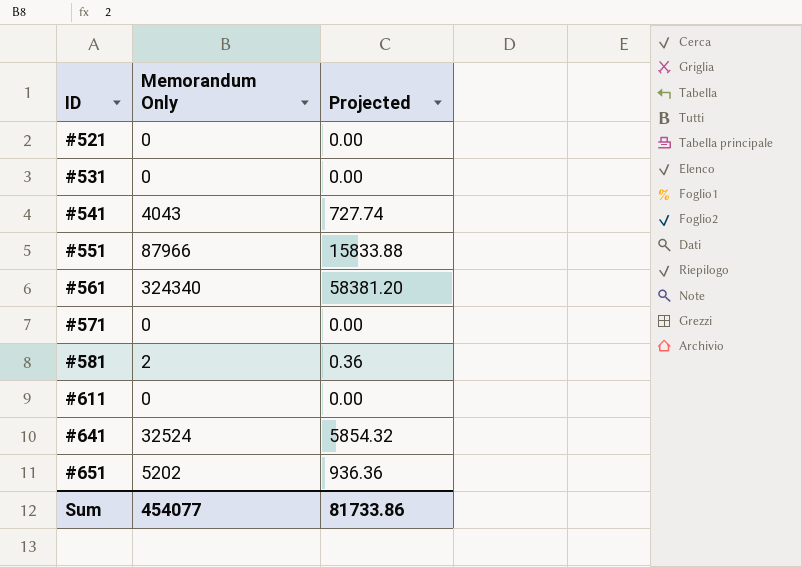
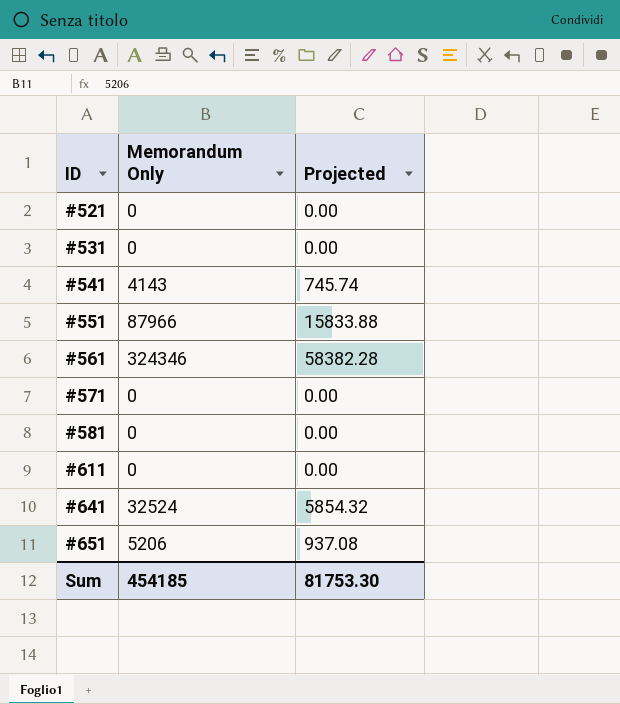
#541 | Memorandum Only: 4043 -> 4143
#541 | Projected: 727.74 -> 745.74
#561 | Memorandum Only: 324340 -> 324346
#561 | Projected: 58381.20 -> 58382.28
#581 | Memorandum Only: 2 -> 0
#581 | Projected: 0.36 -> 0.00
#651 | Memorandum Only: 5202 -> 5206
#651 | Projected: 936.36 -> 937.08
Sum | Memorandum Only: 454077 -> 454185
Sum | Projected: 81733.86 -> 81753.30

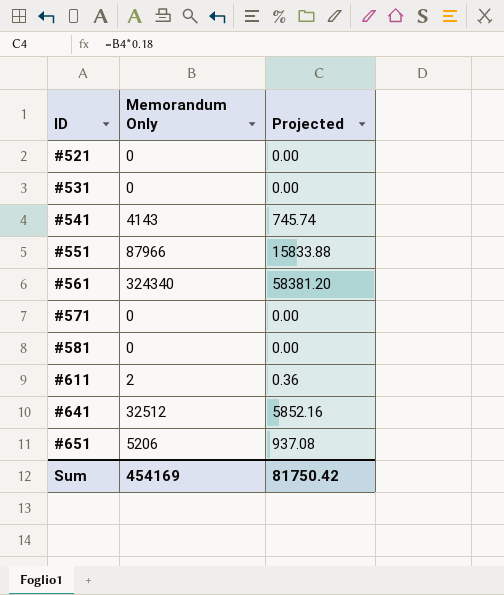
#561 | Memorandum Only: 324346 -> 324340
#561 | Projected: 58382.28 -> 58381.20
#611 | Memorandum Only: 0 -> 2
#611 | Projected: 0.00 -> 0.36
#641 | Memorandum Only: 32524 -> 32512
#641 | Projected: 5854.32 -> 5852.16
Sum | Memorandum Only: 454185 -> 454169
Sum | Projected: 81753.30 -> 81750.42

